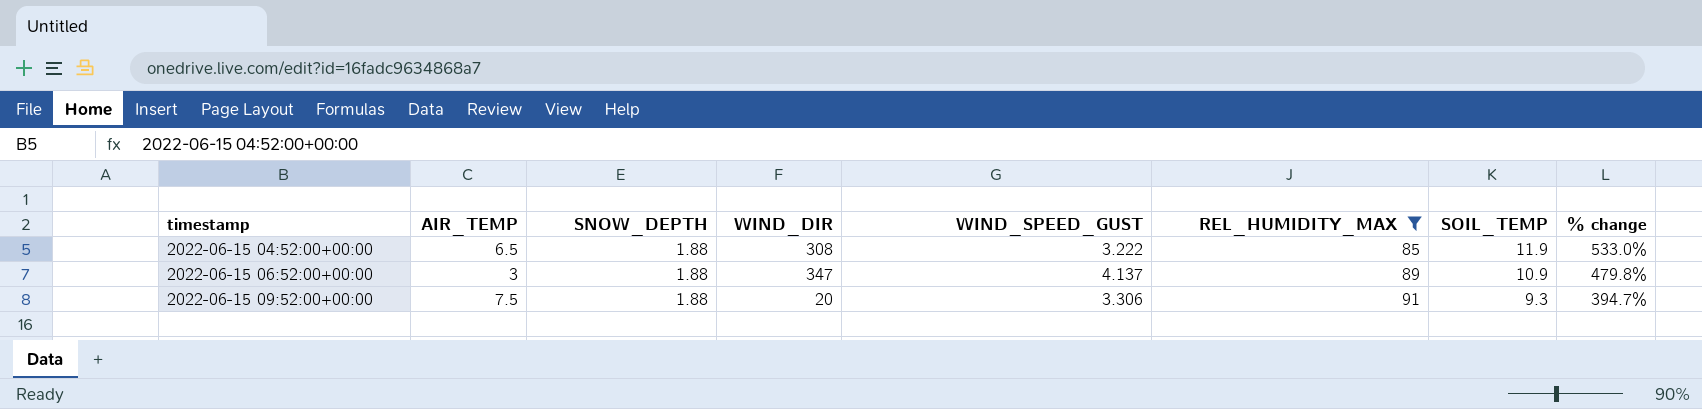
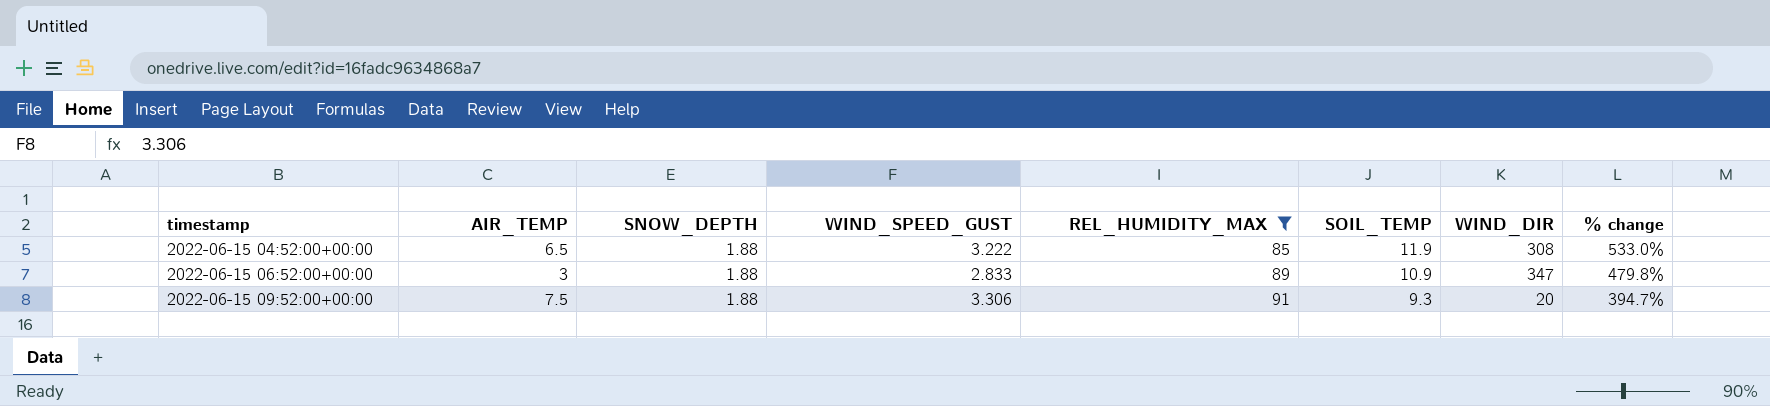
column WIND_DIR | position: 4 -> 7
2022-06-15 06:52:00+00:00 | WIND_SPEED_GUST: 4.137 -> 2.833

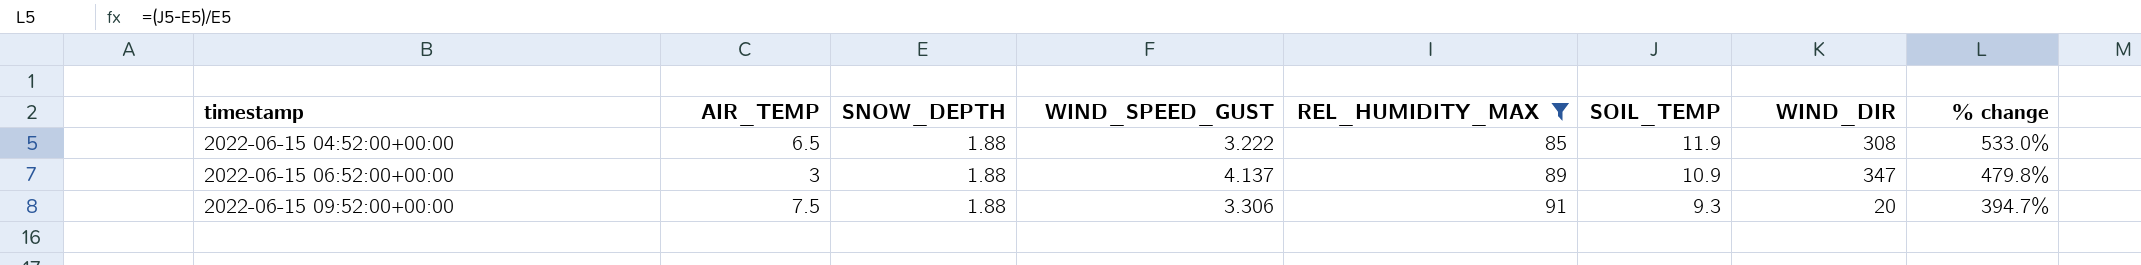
2022-06-15 06:52:00+00:00 | WIND_SPEED_GUST: 2.833 -> 4.137

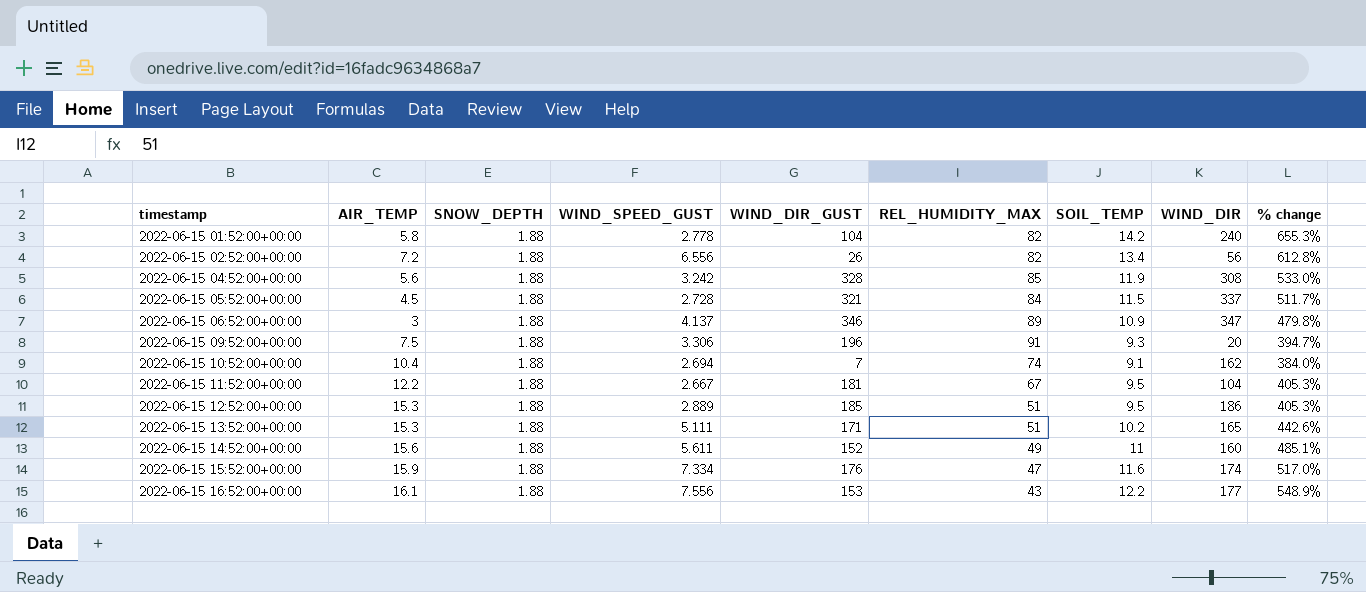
filter: REL_HUMIDITY_MAX >= 85 -> none
column WIND_DIR_GUST | position: none -> 5
2022-06-15 04:52:00+00:00 | AIR_TEMP: 6.5 -> 5.6
2022-06-15 04:52:00+00:00 | WIND_SPEED_GUST: 3.222 -> 3.242

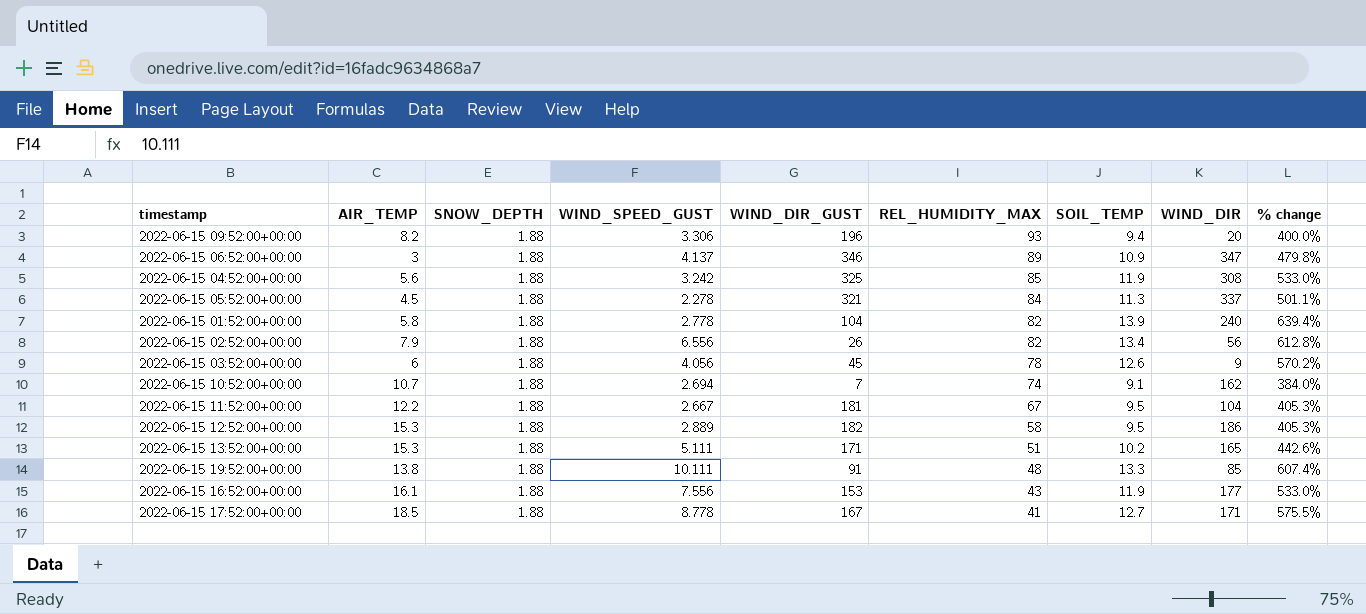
row order: timestamp ascending -> REL_HUMIDITY_MAX descending
row 2022-06-15 14:52:00+00:00: 15.6 | 1.88 | 5.611 | 152 | 49 | 11 | 160 | 485.1% -> none
row 2022-06-15 15:52:00+00:00: 15.9 | 1.88 | 7.334 | 176 | 47 | 11.6 | 174 | 517.0% -> none
2022-06-15 09:52:00+00:00 | AIR_TEMP: 7.5 -> 8.2
2022-06-15 09:52:00+00:00 | REL_HUMIDITY_MAX: 91 -> 93
2022-06-15 09:52:00+00:00 | SOIL_TEMP: 9.3 -> 9.4
2022-06-15 09:52:00+00:00 | % change: 394.7% -> 400.0%
2022-06-15 04:52:00+00:00 | WIND_DIR_GUST: 328 -> 325
2022-06-15 05:52:00+00:00 | WIND_SPEED_GUST: 2.728 -> 2.278
2022-06-15 05:52:00+00:00 | SOIL_TEMP: 11.5 -> 11.3
2022-06-15 05:52:00+00:00 | % change: 511.7% -> 501.1%
2022-06-15 01:52:00+00:00 | SOIL_TEMP: 14.2 -> 13.9
2022-06-15 01:52:00+00:00 | % change: 655.3% -> 639.4%
2022-06-15 02:52:00+00:00 | AIR_TEMP: 7.2 -> 7.9
row 2022-06-15 03:52:00+00:00: none -> 6 | 1.88 | 4.056 | 45 | 78 | 12.6 | 9 | 570.2%
2022-06-15 10:52:00+00:00 | AIR_TEMP: 10.4 -> 10.7
2022-06-15 12:52:00+00:00 | WIND_DIR_GUST: 185 -> 182
2022-06-15 12:52:00+00:00 | REL_HUMIDITY_MAX: 51 -> 58
row 2022-06-15 19:52:00+00:00: none -> 13.8 | 1.88 | 10.111 | 91 | 48 | 13.3 | 85 | 607.4%
2022-06-15 16:52:00+00:00 | SOIL_TEMP: 12.2 -> 11.9
2022-06-15 16:52:00+00:00 | % change: 548.9% -> 533.0%
row 2022-06-15 17:52:00+00:00: none -> 18.5 | 1.88 | 8.778 | 167 | 41 | 12.7 | 171 | 575.5%

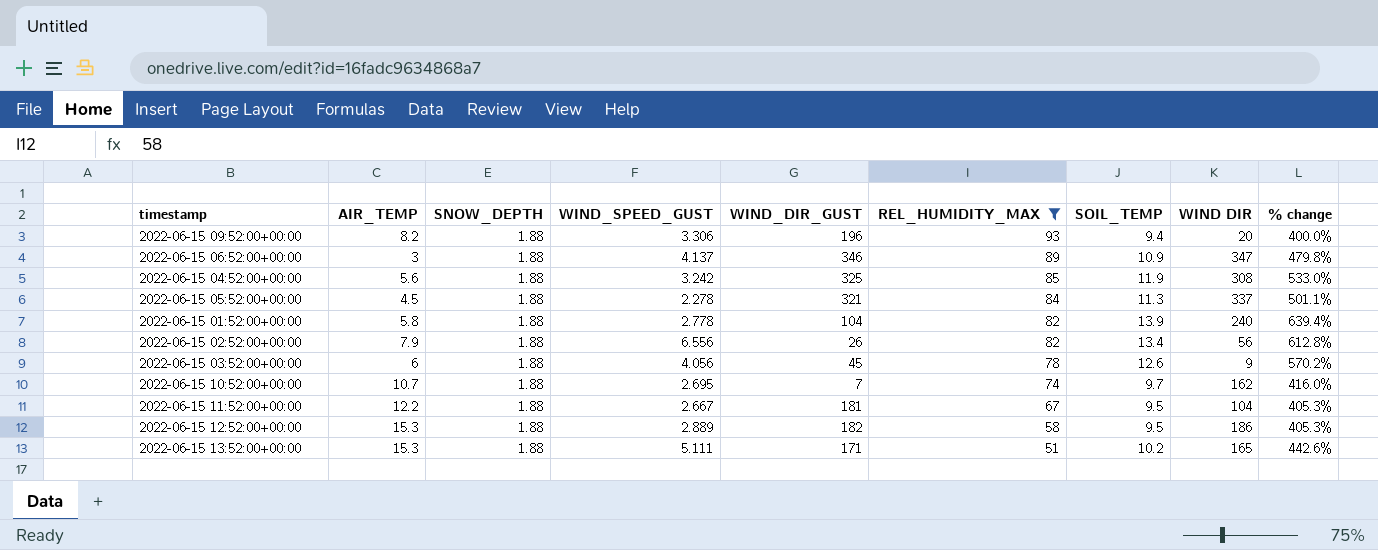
filter: none -> REL_HUMIDITY_MAX >= 51
column name: WIND_DIR -> WIND DIR
2022-06-15 10:52:00+00:00 | WIND_SPEED_GUST: 2.694 -> 2.695
2022-06-15 10:52:00+00:00 | SOIL_TEMP: 9.1 -> 9.7
2022-06-15 10:52:00+00:00 | % change: 384.0% -> 416.0%

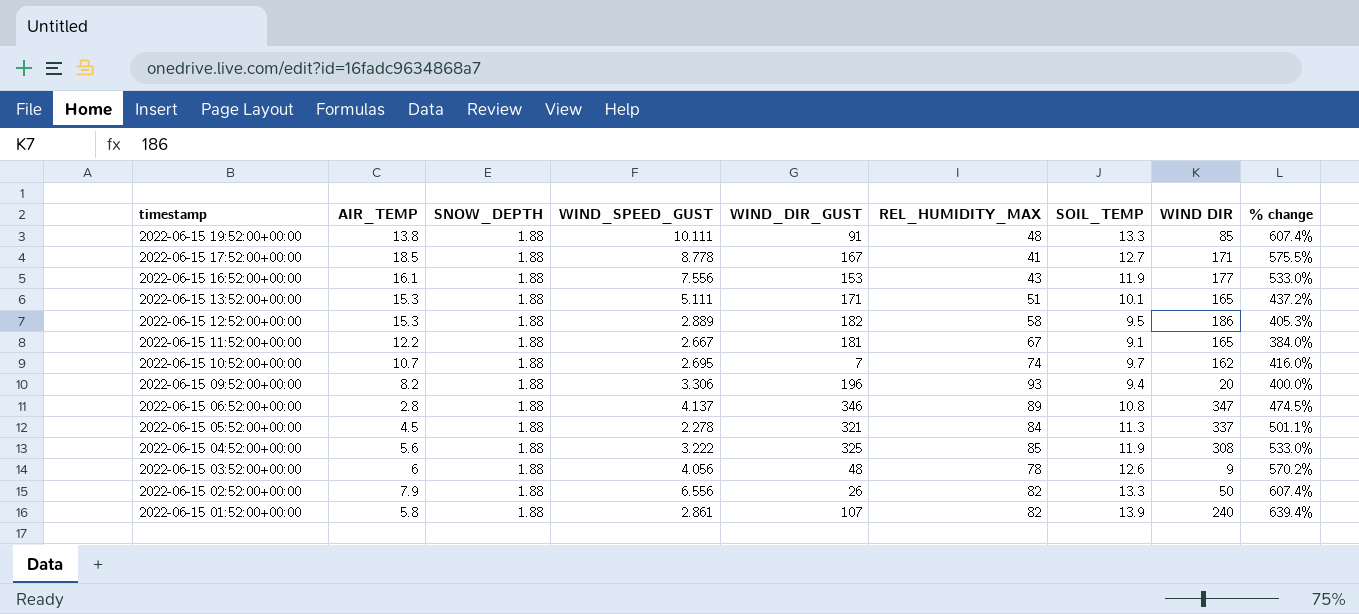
filter: REL_HUMIDITY_MAX >= 51 -> none
row order: REL_HUMIDITY_MAX descending -> timestamp descending
2022-06-15 13:52:00+00:00 | SOIL_TEMP: 10.2 -> 10.1
2022-06-15 13:52:00+00:00 | % change: 442.6% -> 437.2%
2022-06-15 11:52:00+00:00 | SOIL_TEMP: 9.5 -> 9.1
2022-06-15 11:52:00+00:00 | WIND DIR: 104 -> 165
2022-06-15 11:52:00+00:00 | % change: 405.3% -> 384.0%
2022-06-15 06:52:00+00:00 | AIR_TEMP: 3 -> 2.8
2022-06-15 06:52:00+00:00 | SOIL_TEMP: 10.9 -> 10.8
2022-06-15 06:52:00+00:00 | % change: 479.8% -> 474.5%
2022-06-15 04:52:00+00:00 | WIND_SPEED_GUST: 3.242 -> 3.222
2022-06-15 03:52:00+00:00 | WIND_DIR_GUST: 45 -> 48
2022-06-15 02:52:00+00:00 | SOIL_TEMP: 13.4 -> 13.3
2022-06-15 02:52:00+00:00 | WIND DIR: 56 -> 50
2022-06-15 02:52:00+00:00 | % change: 612.8% -> 607.4%
2022-06-15 01:52:00+00:00 | WIND_SPEED_GUST: 2.778 -> 2.861
2022-06-15 01:52:00+00:00 | WIND_DIR_GUST: 104 -> 107

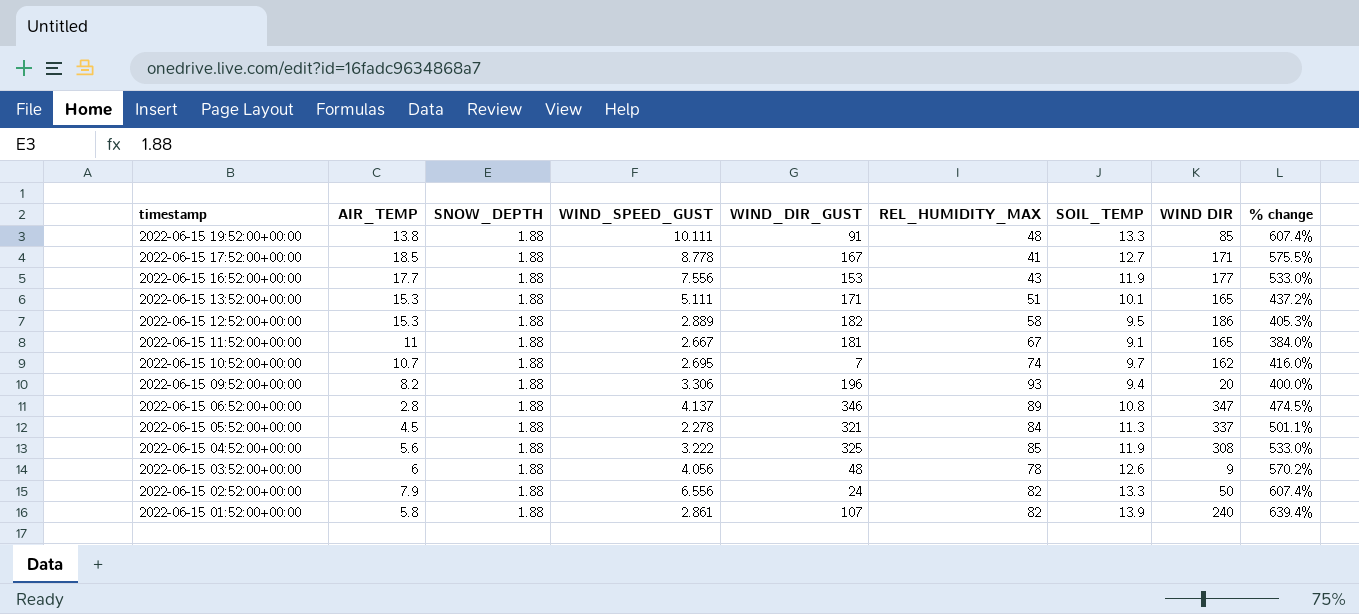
2022-06-15 16:52:00+00:00 | AIR_TEMP: 16.1 -> 17.7
2022-06-15 11:52:00+00:00 | AIR_TEMP: 12.2 -> 11
2022-06-15 02:52:00+00:00 | WIND_DIR_GUST: 26 -> 24

